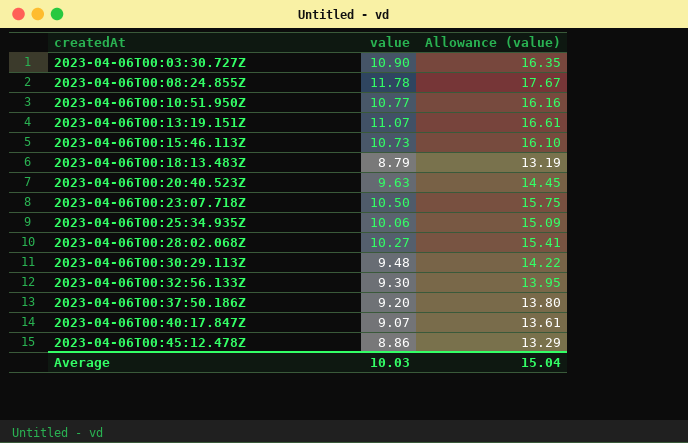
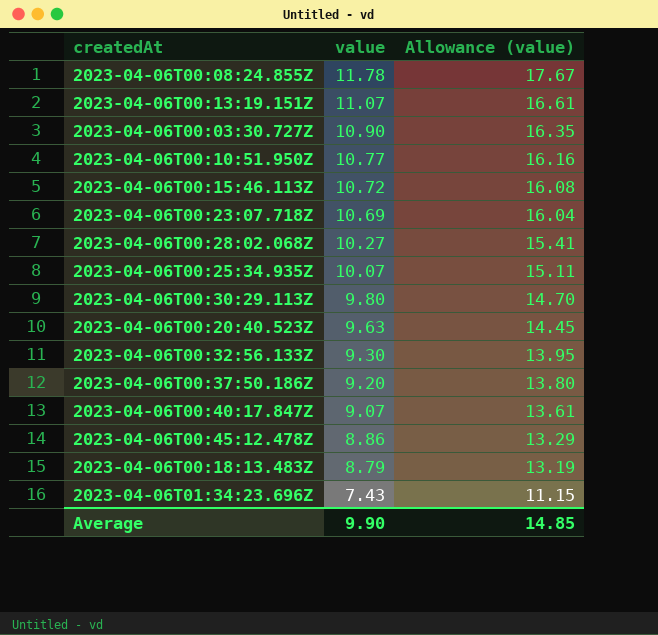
row order: createdAt ascending -> value descending
2023-04-06T00:15:46.113Z | value: 10.73 -> 10.72
2023-04-06T00:15:46.113Z | Allowance (value): 16.10 -> 16.08
2023-04-06T00:23:07.718Z | value: 10.50 -> 10.69
2023-04-06T00:23:07.718Z | Allowance (value): 15.75 -> 16.04
2023-04-06T00:25:34.935Z | value: 10.06 -> 10.07
2023-04-06T00:25:34.935Z | Allowance (value): 15.09 -> 15.11
2023-04-06T00:30:29.113Z | value: 9.48 -> 9.80
2023-04-06T00:30:29.113Z | Allowance (value): 14.22 -> 14.70
row 2023-04-06T01:34:23.696Z: none -> 7.43 | 11.15
Average | value: 10.03 -> 9.90
Average | Allowance (value): 15.04 -> 14.85

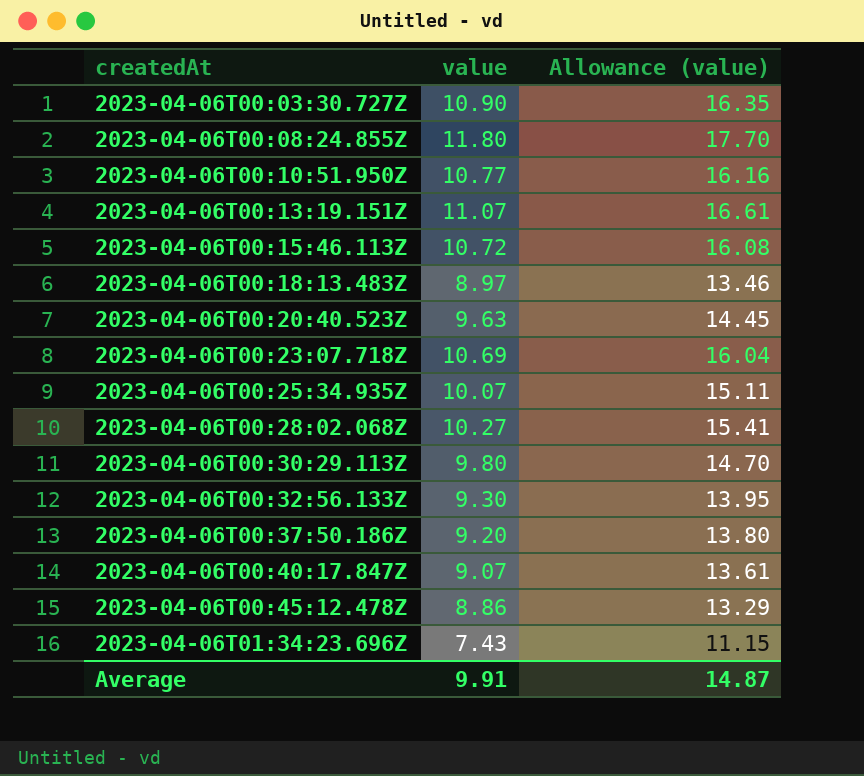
row order: value descending -> createdAt ascending
2023-04-06T00:08:24.855Z | value: 11.78 -> 11.80
2023-04-06T00:08:24.855Z | Allowance (value): 17.67 -> 17.70
2023-04-06T00:18:13.483Z | value: 8.79 -> 8.97
2023-04-06T00:18:13.483Z | Allowance (value): 13.19 -> 13.46
Average | value: 9.90 -> 9.91
Average | Allowance (value): 14.85 -> 14.87

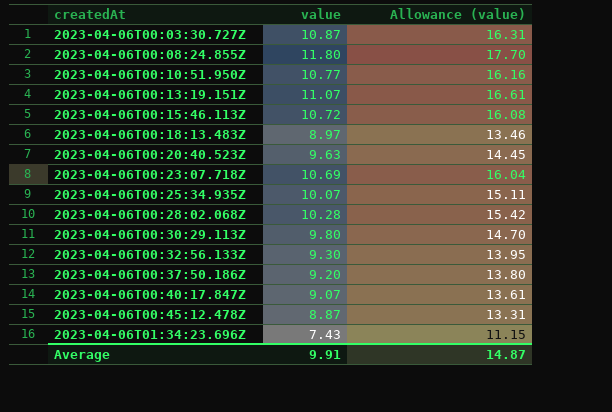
2023-04-06T00:03:30.727Z | value: 10.90 -> 10.87
2023-04-06T00:03:30.727Z | Allowance (value): 16.35 -> 16.31
2023-04-06T00:28:02.068Z | value: 10.27 -> 10.28
2023-04-06T00:28:02.068Z | Allowance (value): 15.41 -> 15.42
2023-04-06T00:45:12.478Z | value: 8.86 -> 8.87
2023-04-06T00:45:12.478Z | Allowance (value): 13.29 -> 13.31

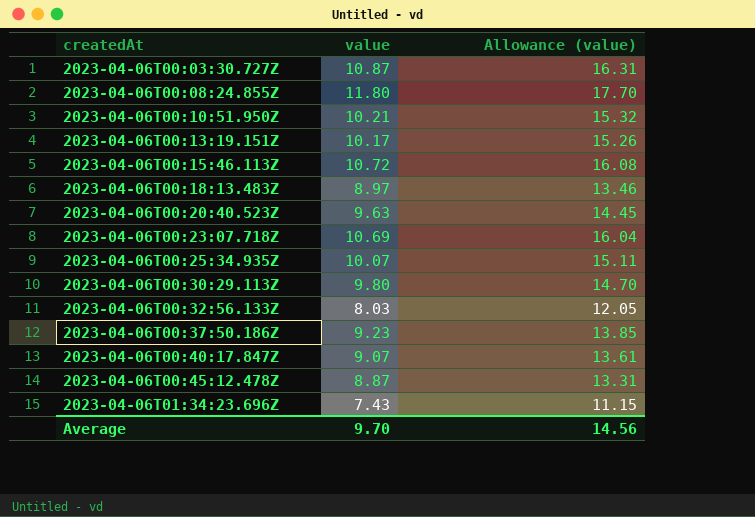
row 2023-04-06T00:28:02.068Z: 10.28 | 15.42 -> none
2023-04-06T00:10:51.950Z | value: 10.77 -> 10.21
2023-04-06T00:10:51.950Z | Allowance (value): 16.16 -> 15.32
2023-04-06T00:13:19.151Z | value: 11.07 -> 10.17
2023-04-06T00:13:19.151Z | Allowance (value): 16.61 -> 15.26
2023-04-06T00:32:56.133Z | value: 9.30 -> 8.03
2023-04-06T00:32:56.133Z | Allowance (value): 13.95 -> 12.05
2023-04-06T00:37:50.186Z | value: 9.20 -> 9.23
2023-04-06T00:37:50.186Z | Allowance (value): 13.80 -> 13.85
Average | value: 9.91 -> 9.70
Average | Allowance (value): 14.87 -> 14.56

